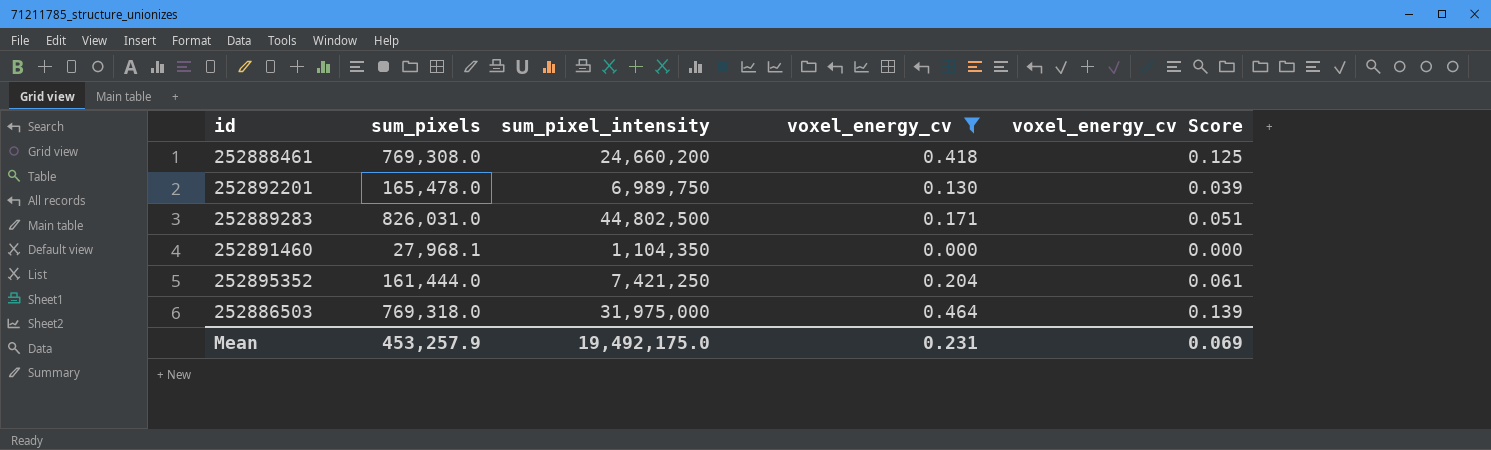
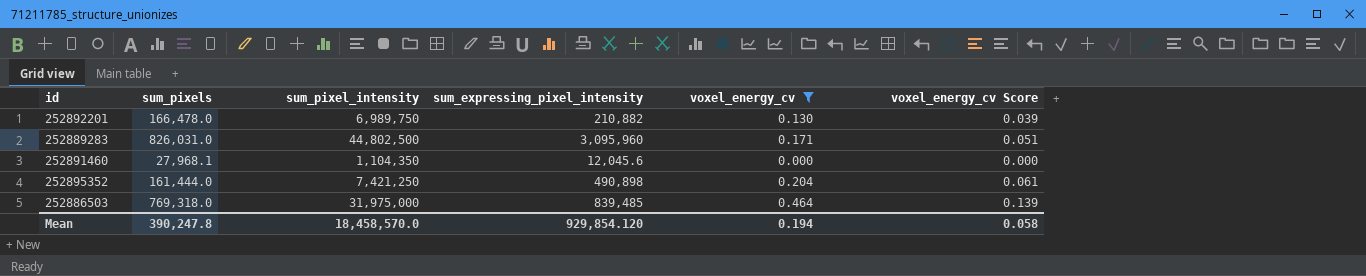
column sum_expressing_pixel_intensity | position: none -> 4
row 252888461: 769,308.0 | 24,660,200 | 0.418 | 0.125 -> none
252892201 | sum_pixels: 165,478.0 -> 166,478.0
Mean | sum_pixels: 453,257.9 -> 390,247.8
Mean | sum_pixel_intensity: 19,492,175.0 -> 18,458,570.0
Mean | voxel_energy_cv: 0.231 -> 0.194
Mean | voxel_energy_cv Score: 0.069 -> 0.058

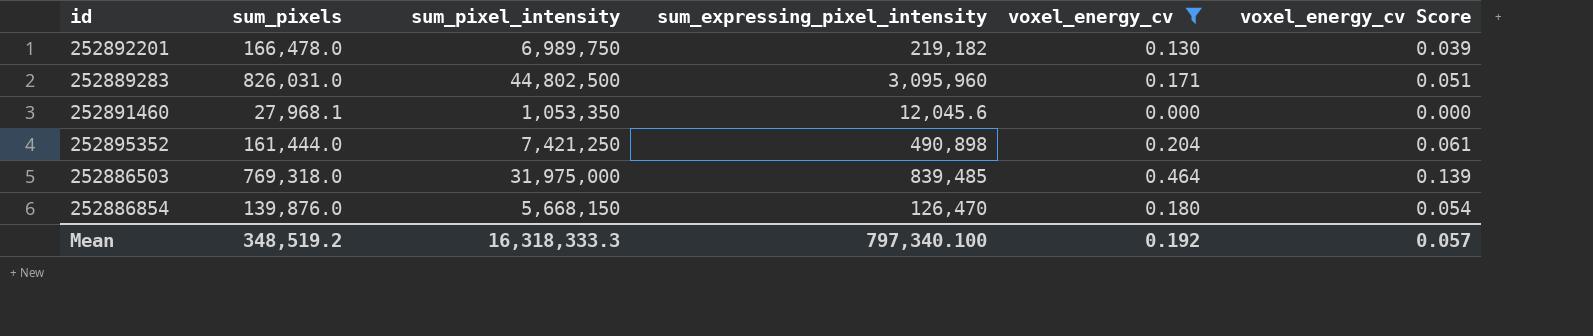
252892201 | sum_expressing_pixel_intensity: 210,882 -> 219,182
252891460 | sum_pixel_intensity: 1,104,350 -> 1,053,350
row 252886854: none -> 139,876.0 | 5,668,150 | 126,470 | 0.180 | 0.054
Mean | sum_pixels: 390,247.8 -> 348,519.2
Mean | sum_pixel_intensity: 18,458,570.0 -> 16,318,333.3
Mean | sum_expressing_pixel_intensity: 929,854.120 -> 797,340.100
Mean | voxel_energy_cv: 0.194 -> 0.192
Mean | voxel_energy_cv Score: 0.058 -> 0.057

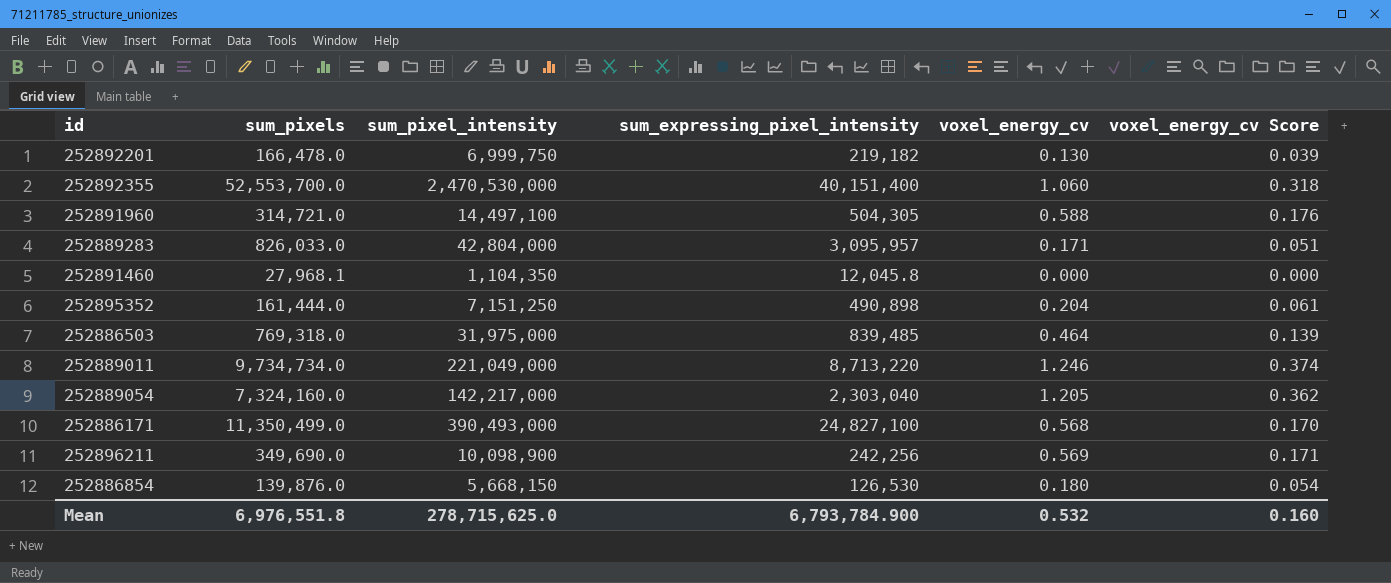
filter: voxel_energy_cv <= 0.464 -> none
252892201 | sum_pixel_intensity: 6,989,750 -> 6,999,750
252889283 | sum_pixels: 826,031.0 -> 826,033.0
252889283 | sum_pixel_intensity: 44,802,500 -> 42,804,000
252889283 | sum_expressing_pixel_intensity: 3,095,960 -> 3,095,957
252891460 | sum_pixel_intensity: 1,053,350 -> 1,104,350
252891460 | sum_expressing_pixel_intensity: 12,045.6 -> 12,045.8
252895352 | sum_pixel_intensity: 7,421,250 -> 7,151,250
252886854 | sum_expressing_pixel_intensity: 126,470 -> 126,530
Mean | sum_pixels: 348,519.2 -> 6,976,551.8
Mean | sum_pixel_intensity: 16,318,333.3 -> 278,715,625.0
Mean | sum_expressing_pixel_intensity: 797,340.100 -> 6,793,784.900
Mean | voxel_energy_cv: 0.192 -> 0.532
Mean | voxel_energy_cv Score: 0.057 -> 0.160

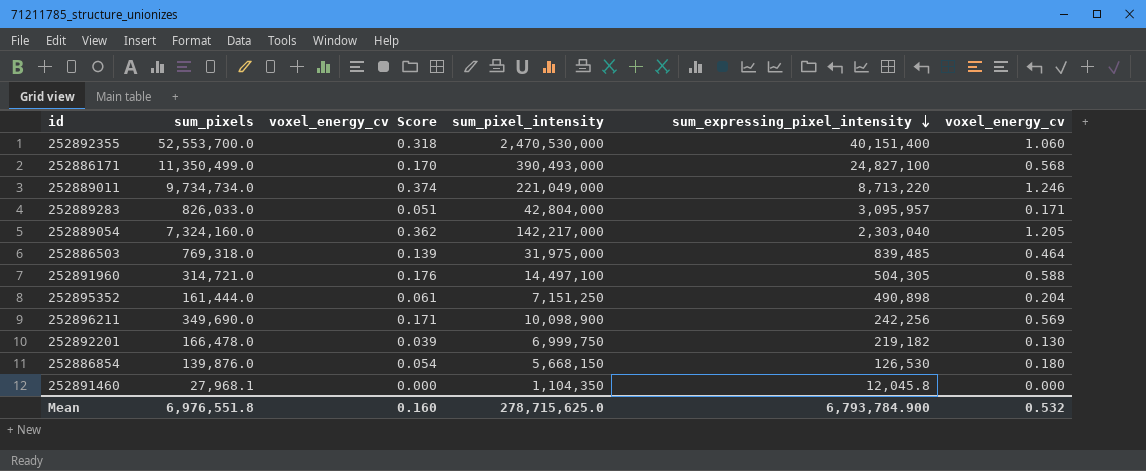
row order: none -> sum_expressing_pixel_intensity descending
column voxel_energy_cv Score | position: 6 -> 3

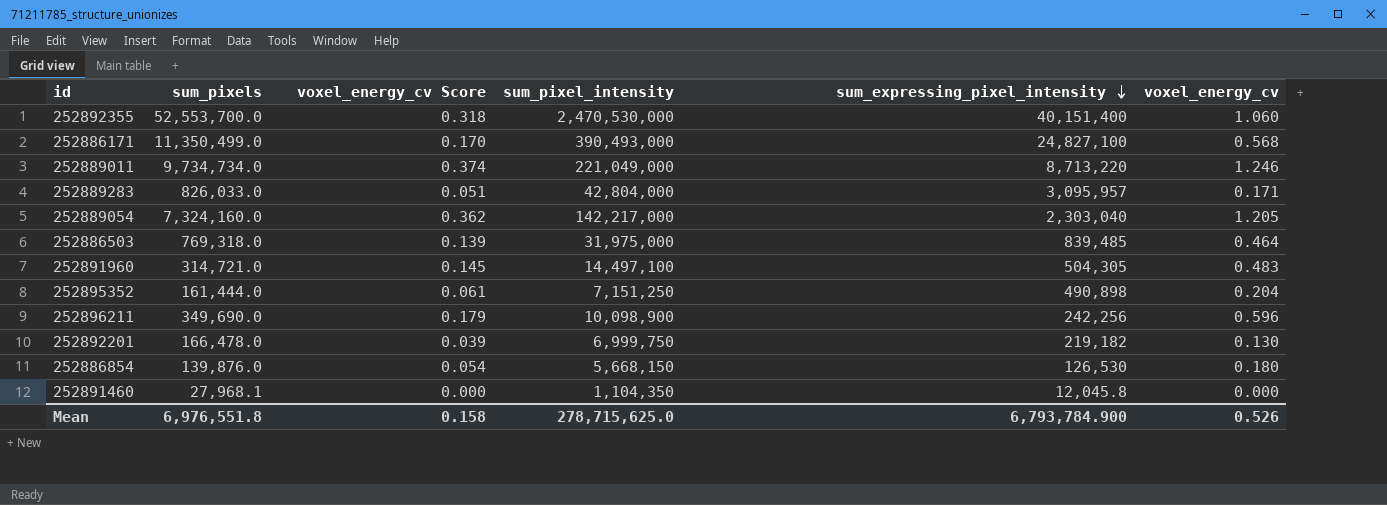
252891960 | voxel_energy_cv Score: 0.176 -> 0.145
252891960 | voxel_energy_cv: 0.588 -> 0.483
252896211 | voxel_energy_cv Score: 0.171 -> 0.179
252896211 | voxel_energy_cv: 0.569 -> 0.596
Mean | voxel_energy_cv Score: 0.160 -> 0.158
Mean | voxel_energy_cv: 0.532 -> 0.526

